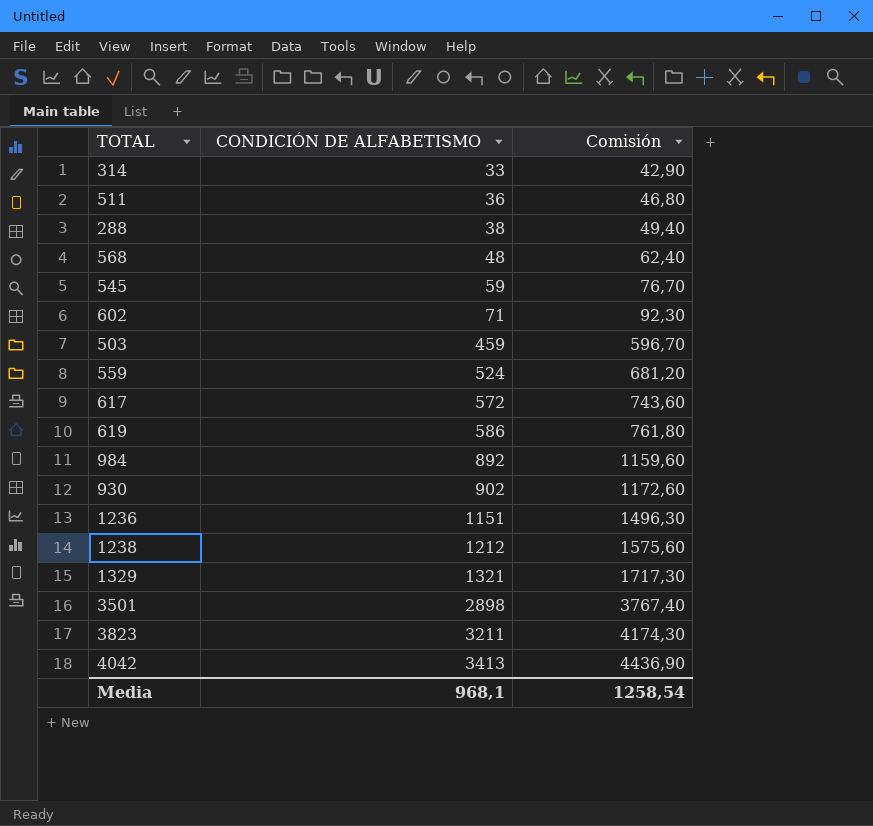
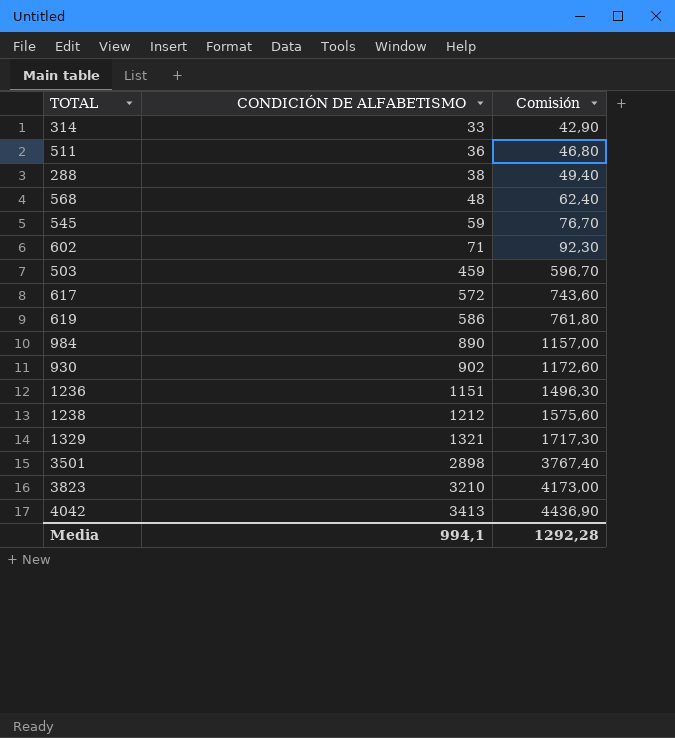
row 559: 524 | 681,20 -> none
984 | CONDICIÓN DE ALFABETISMO: 892 -> 890
984 | Comisión: 1159,60 -> 1157,00
3823 | CONDICIÓN DE ALFABETISMO: 3211 -> 3210
3823 | Comisión: 4174,30 -> 4173,00
Media | CONDICIÓN DE ALFABETISMO: 968,1 -> 994,1
Media | Comisión: 1258,54 -> 1292,28

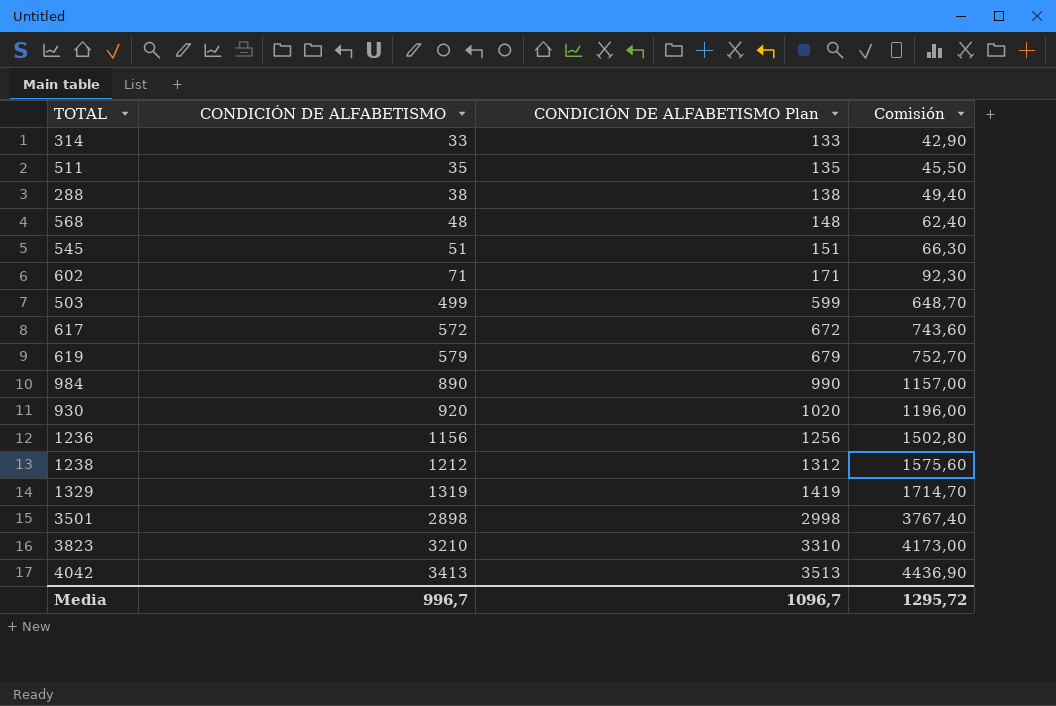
column CONDICIÓN DE ALFABETISMO Plan | formula: none -> [CONDICIÓN DE ALFABETISMO] + 100
511 | CONDICIÓN DE ALFABETISMO: 36 -> 35
511 | Comisión: 46,80 -> 45,50
545 | CONDICIÓN DE ALFABETISMO: 59 -> 51
545 | Comisión: 76,70 -> 66,30
503 | CONDICIÓN DE ALFABETISMO: 459 -> 499
503 | Comisión: 596,70 -> 648,70
619 | CONDICIÓN DE ALFABETISMO: 586 -> 579
619 | Comisión: 761,80 -> 752,70
930 | CONDICIÓN DE ALFABETISMO: 902 -> 920
930 | Comisión: 1172,60 -> 1196,00
1236 | CONDICIÓN DE ALFABETISMO: 1151 -> 1156
1236 | Comisión: 1496,30 -> 1502,80
1329 | CONDICIÓN DE ALFABETISMO: 1321 -> 1319
1329 | Comisión: 1717,30 -> 1714,70
Media | CONDICIÓN DE ALFABETISMO: 994,1 -> 996,7
Media | Comisión: 1292,28 -> 1295,72

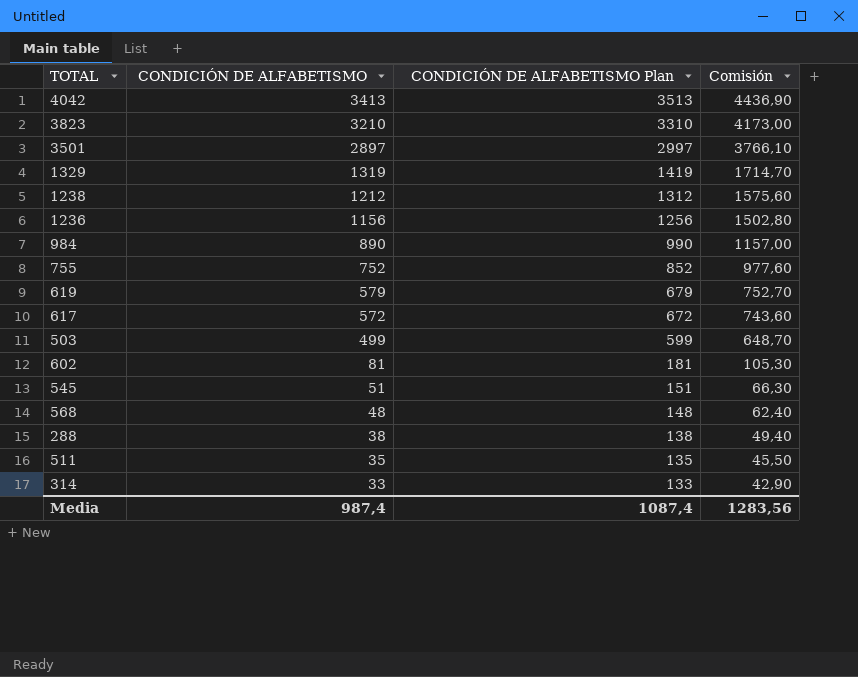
row order: CONDICIÓN DE ALFABETISMO ascending -> CONDICIÓN DE ALFABETISMO descending
row 930: 920 | 1020 | 1196,00 -> none
3501 | CONDICIÓN DE ALFABETISMO: 2898 -> 2897
3501 | CONDICIÓN DE ALFABETISMO Plan: 2998 -> 2997
3501 | Comisión: 3767,40 -> 3766,10
row 755: none -> 752 | 852 | 977,60
602 | CONDICIÓN DE ALFABETISMO: 71 -> 81
602 | CONDICIÓN DE ALFABETISMO Plan: 171 -> 181
602 | Comisión: 92,30 -> 105,30
Media | CONDICIÓN DE ALFABETISMO: 996,7 -> 987,4
Media | CONDICIÓN DE ALFABETISMO Plan: 1096,7 -> 1087,4
Media | Comisión: 1295,72 -> 1283,56

